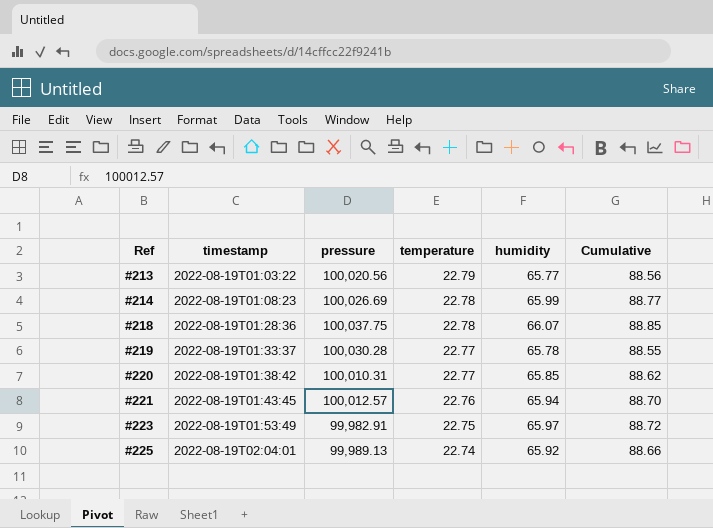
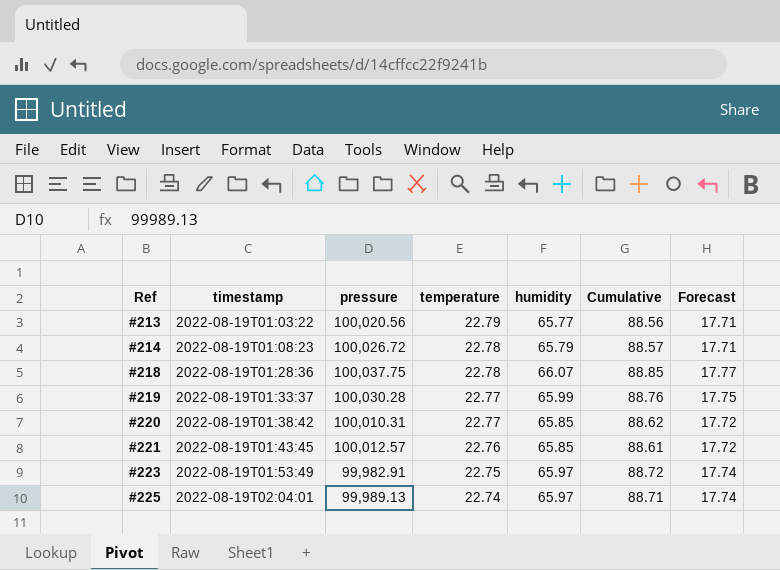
column Forecast | formula: none -> [Cumulative] * 0.2
#214 | pressure: 100,026.69 -> 100,026.72
#214 | humidity: 65.99 -> 65.79
#214 | Cumulative: 88.77 -> 88.57
#219 | humidity: 65.78 -> 65.99
#219 | Cumulative: 88.55 -> 88.76
#221 | humidity: 65.94 -> 65.85
#221 | Cumulative: 88.70 -> 88.61
#225 | humidity: 65.92 -> 65.97
#225 | Cumulative: 88.66 -> 88.71

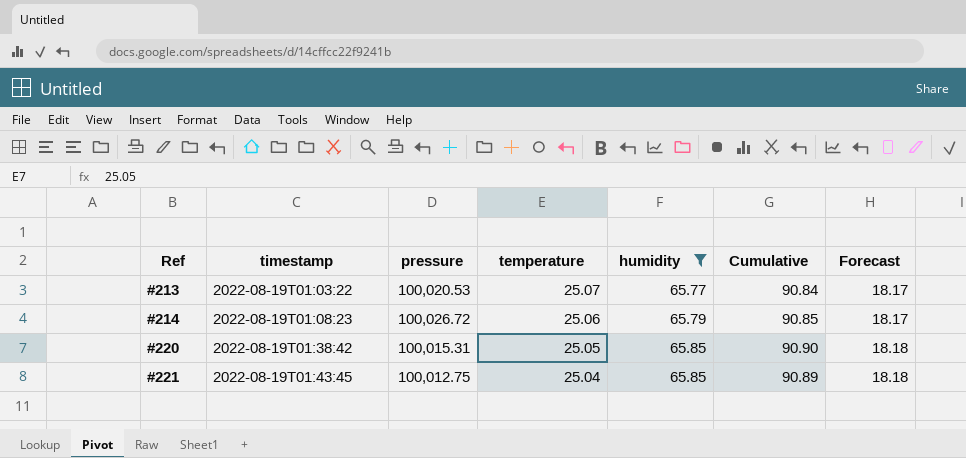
filter: none -> humidity <= 65.85
#213 | pressure: 100,020.56 -> 100,020.53
#213 | temperature: 22.79 -> 25.07
#213 | Cumulative: 88.56 -> 90.84
#213 | Forecast: 17.71 -> 18.17
#214 | temperature: 22.78 -> 25.06
#214 | Cumulative: 88.57 -> 90.85
#214 | Forecast: 17.71 -> 18.17
#220 | pressure: 100,010.31 -> 100,015.31
#220 | temperature: 22.77 -> 25.05
#220 | Cumulative: 88.62 -> 90.90
#220 | Forecast: 17.72 -> 18.18
#221 | pressure: 100,012.57 -> 100,012.75
#221 | temperature: 22.76 -> 25.04
#221 | Cumulative: 88.61 -> 90.89
#221 | Forecast: 17.72 -> 18.18

